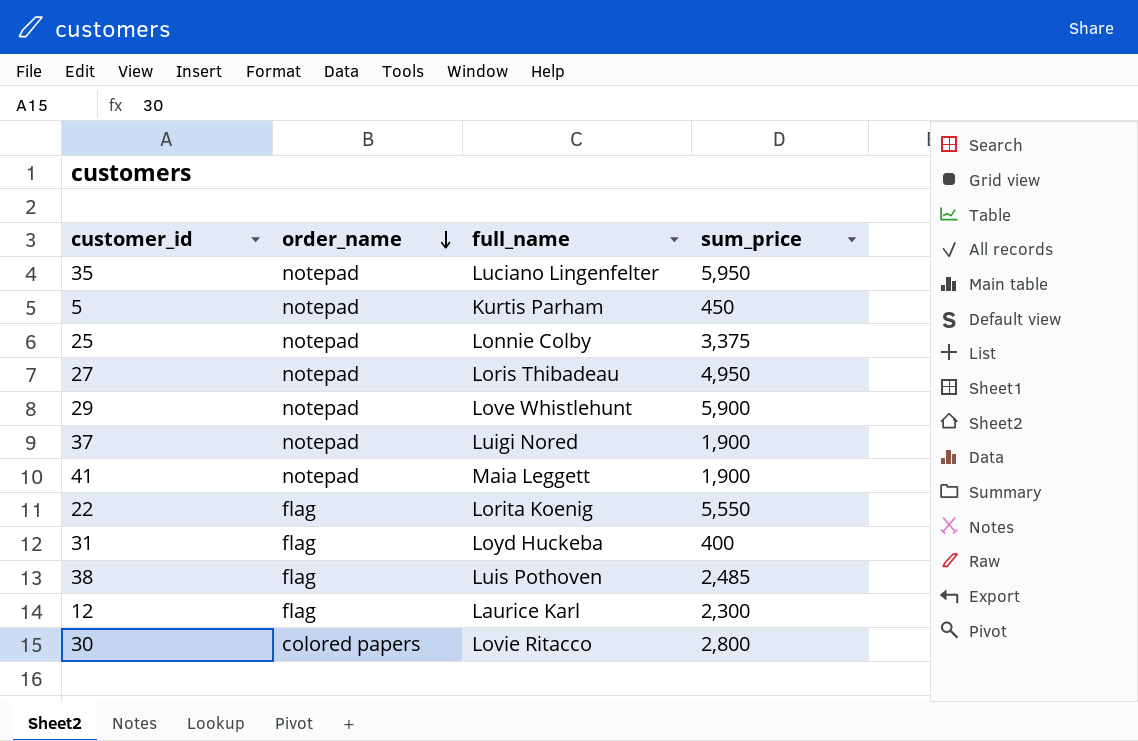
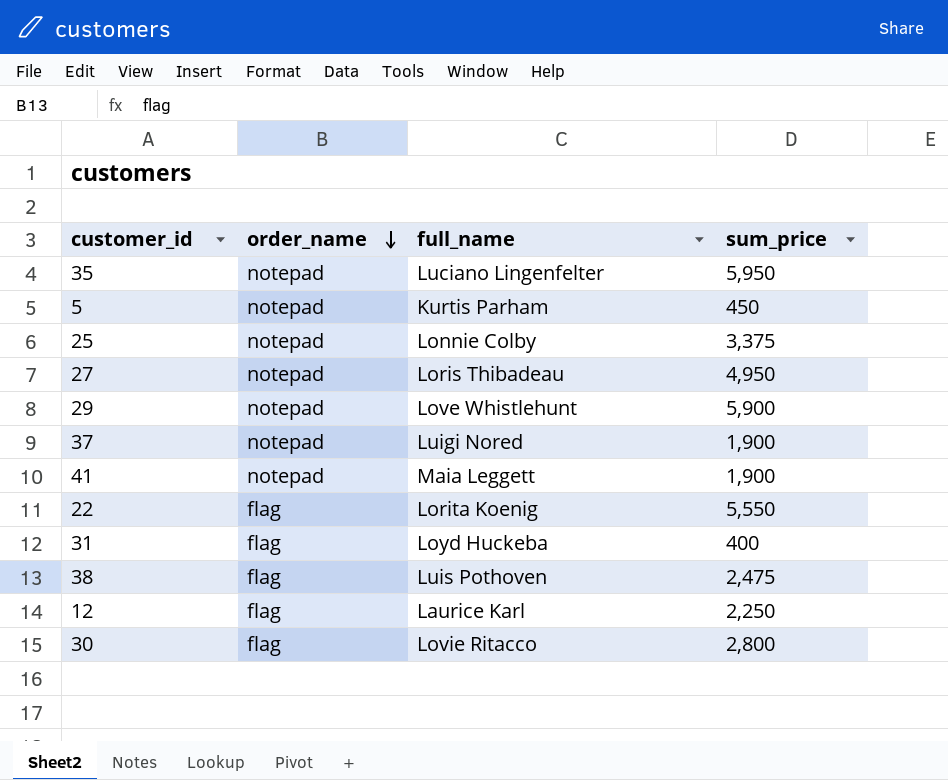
38 | sum_price: 2,485 -> 2,475
12 | sum_price: 2,300 -> 2,250
30 | order_name: colored papers -> flag

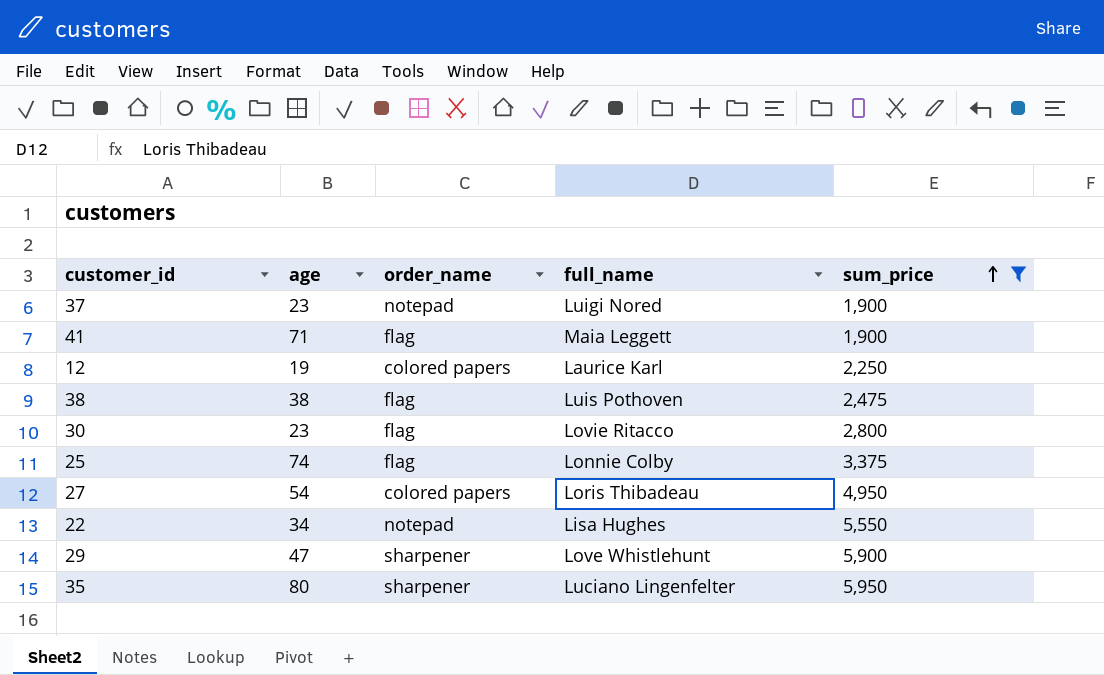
filter: none -> sum_price >= 1,900
row order: order_name descending -> sum_price ascending
column age | position: none -> 2
41 | order_name: notepad -> flag
12 | order_name: flag -> colored papers
25 | order_name: notepad -> flag
27 | order_name: notepad -> colored papers
22 | order_name: flag -> notepad
22 | full_name: Lorita Koenig -> Lisa Hughes
29 | order_name: notepad -> sharpener
35 | order_name: notepad -> sharpener

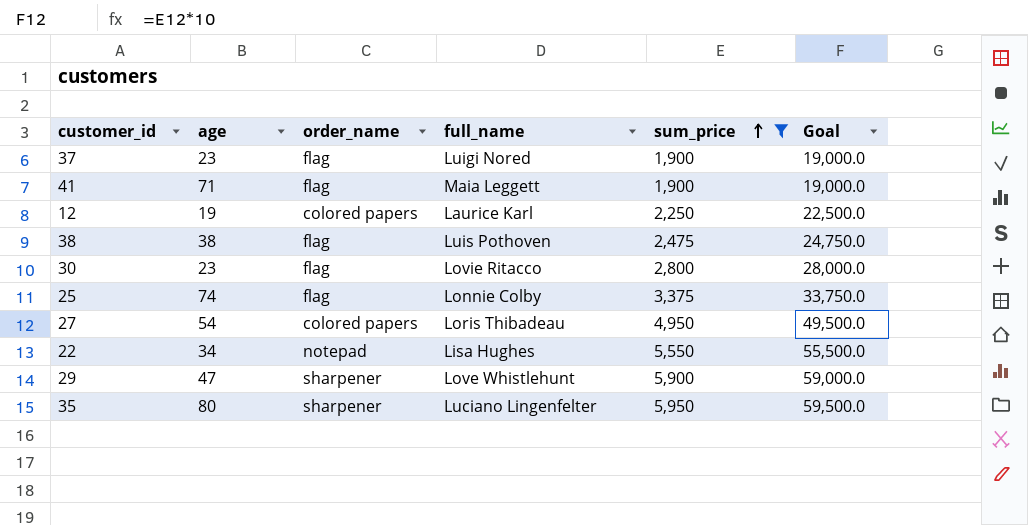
column Goal | formula: none -> [sum_price] * 10
37 | order_name: notepad -> flag

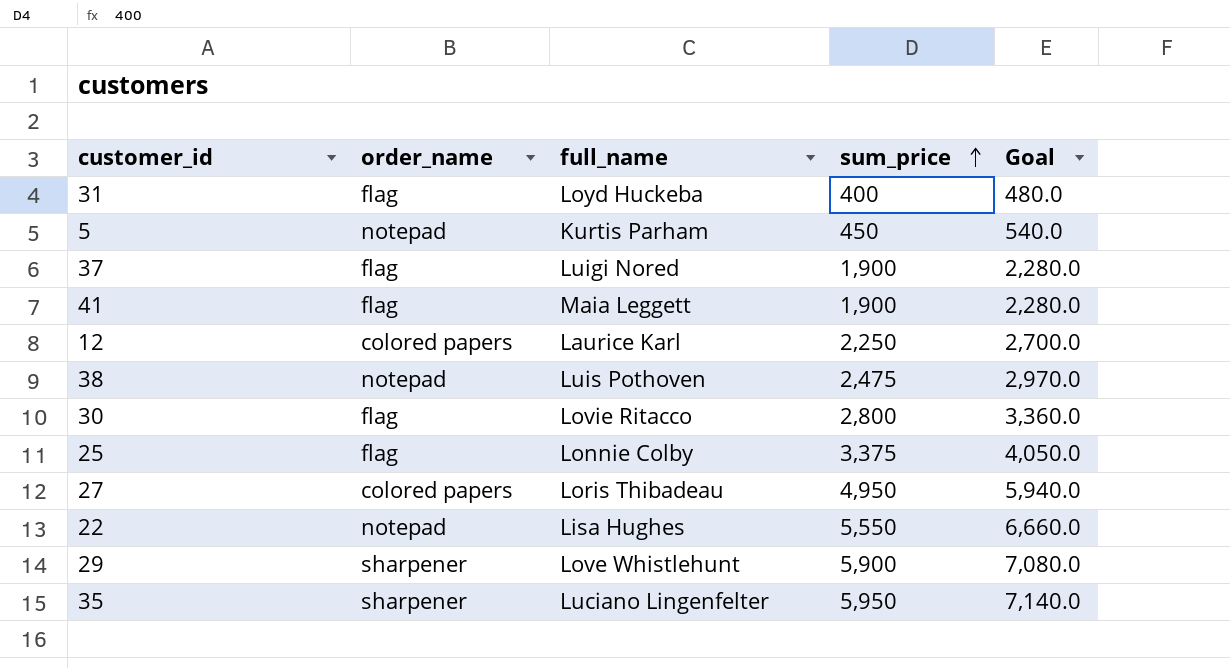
filter: sum_price >= 1,900 -> none
column age | position: 2 -> none
column Goal | formula: [sum_price] * 10 -> [sum_price] * 1.2
38 | order_name: flag -> notepad

